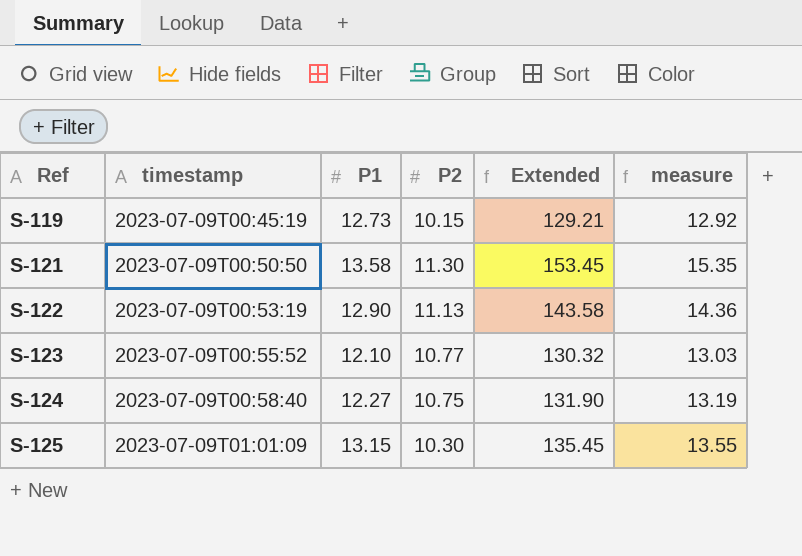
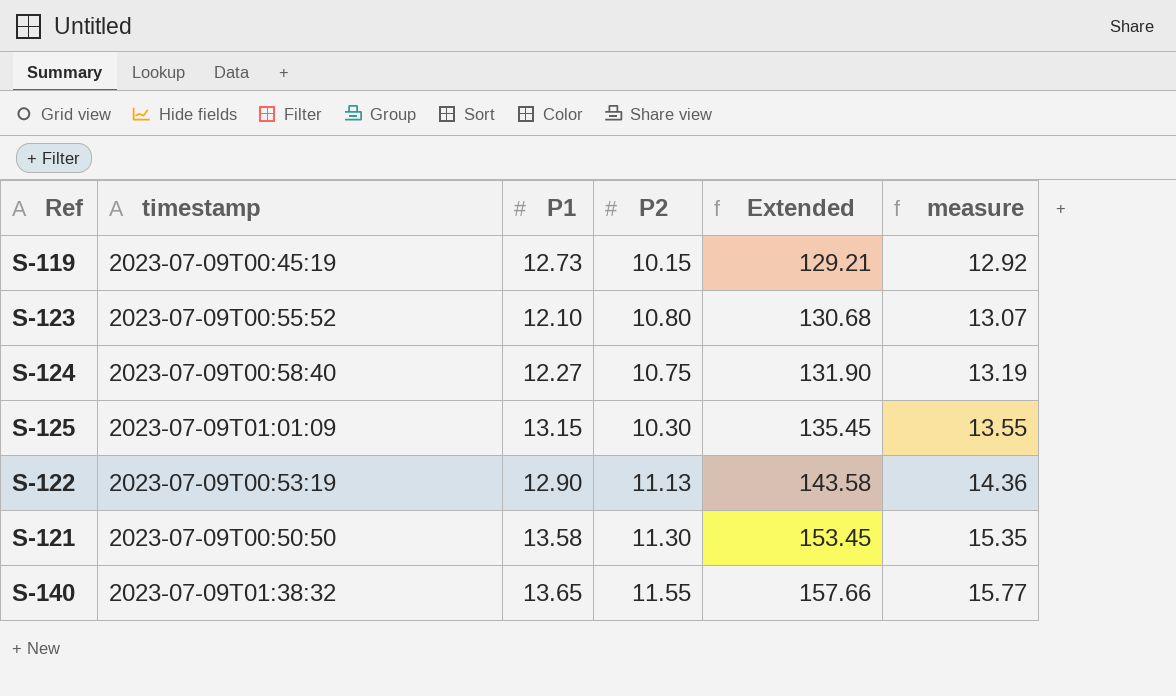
row order: Ref ascending -> Extended ascending
S-123 | P2: 10.77 -> 10.80
S-123 | Extended: 130.32 -> 130.68
S-123 | measure: 13.03 -> 13.07
row S-140: none -> 2023-07-09T01:38:32 | 13.65 | 11.55 | 157.66 | 15.77

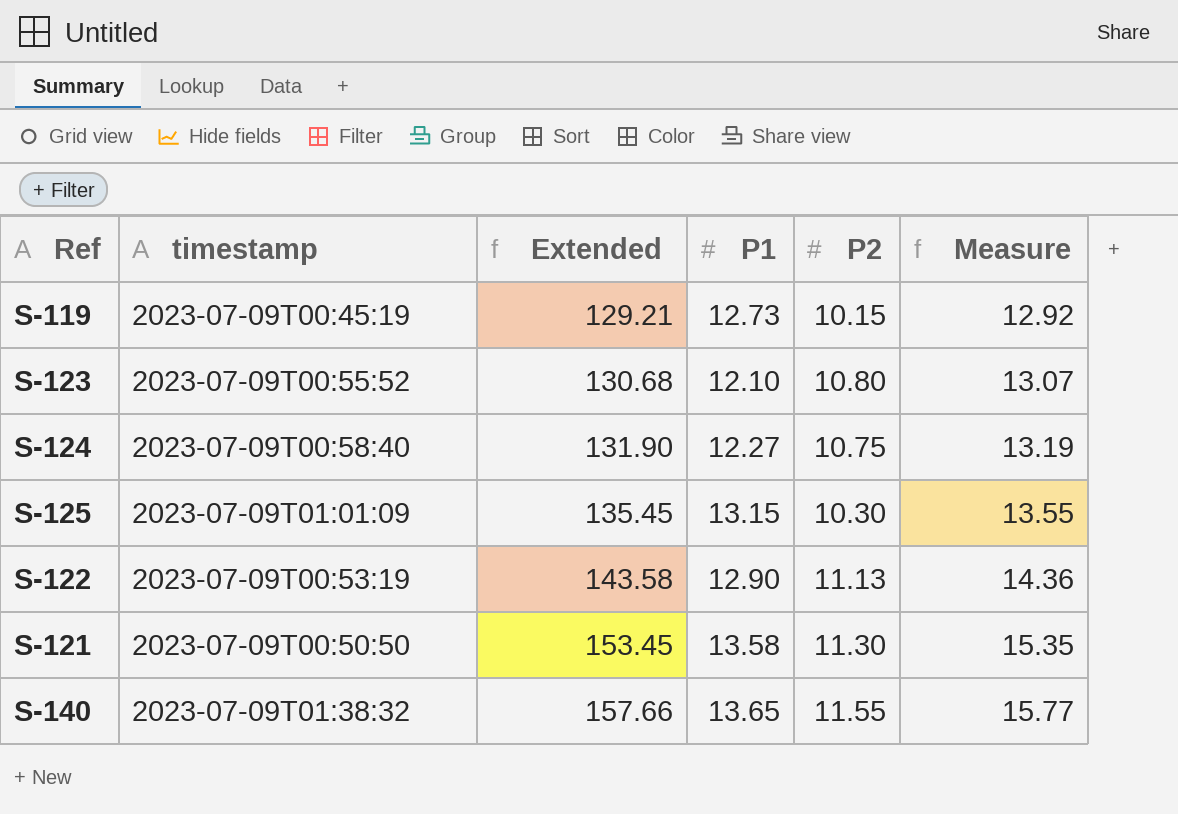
column Extended | position: 5 -> 3
column name: measure -> Measure

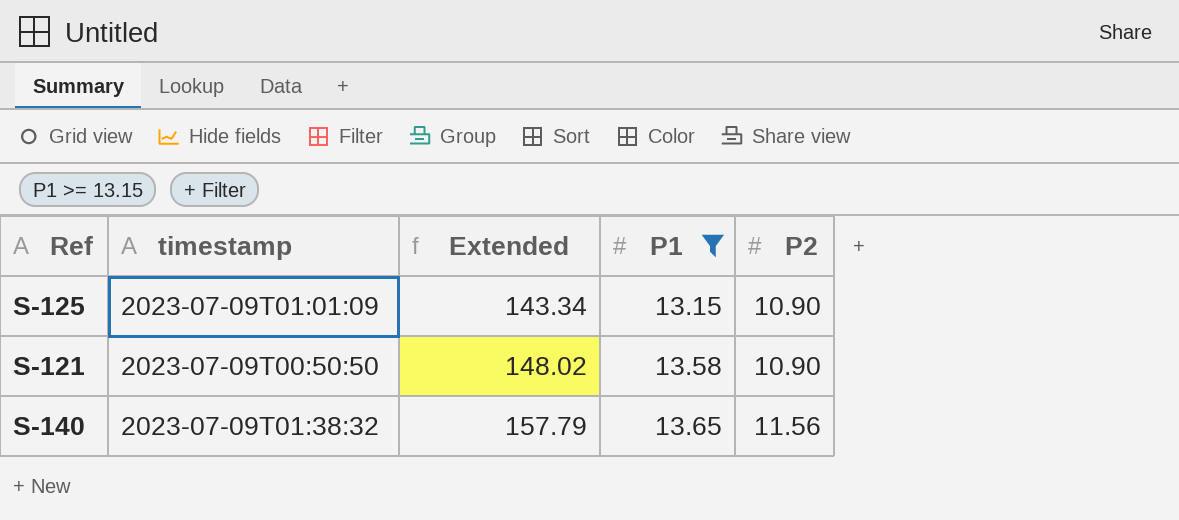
filter: none -> P1 >= 13.15
column Measure | formula: [Extended] * 0.1 -> none
S-125 | Extended: 135.45 -> 143.34
S-125 | P2: 10.30 -> 10.90
S-121 | Extended: 153.45 -> 148.02
S-121 | P2: 11.30 -> 10.90
S-140 | Extended: 157.66 -> 157.79
S-140 | P2: 11.55 -> 11.56

